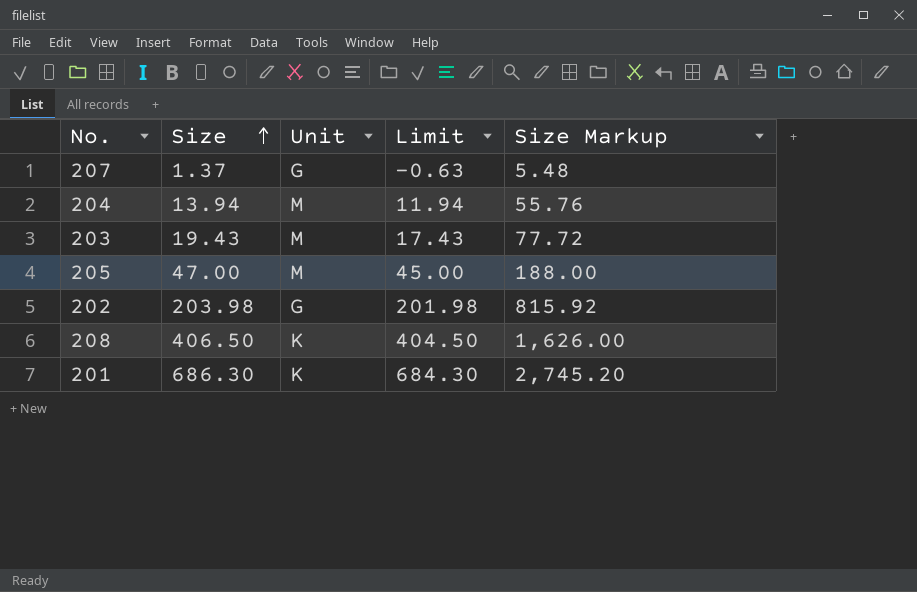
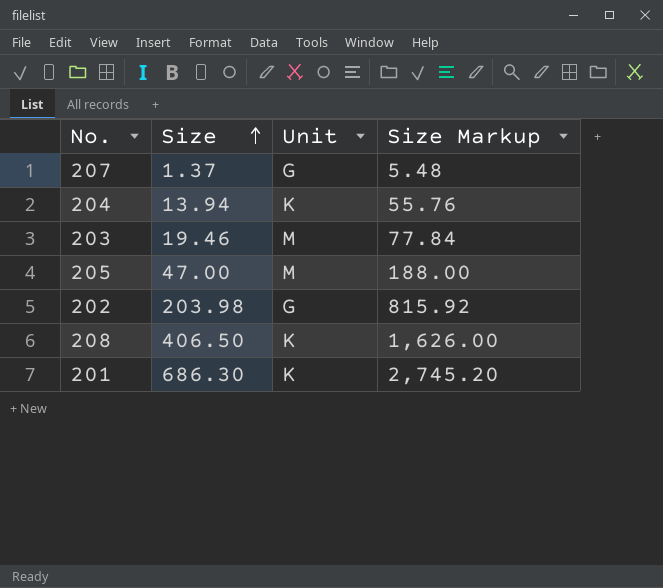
column Limit | formula: [Size] - 2 -> none
204 | Unit: M -> K
203 | Size: 19.43 -> 19.46
203 | Size Markup: 77.72 -> 77.84

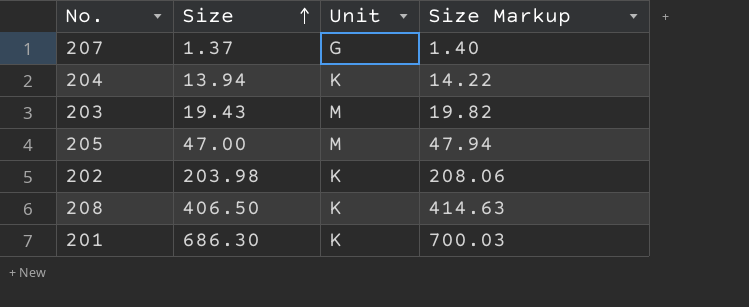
column Size Markup | formula: [Size] * 4 -> [Size] * 1.02
203 | Size: 19.46 -> 19.43
202 | Unit: G -> K

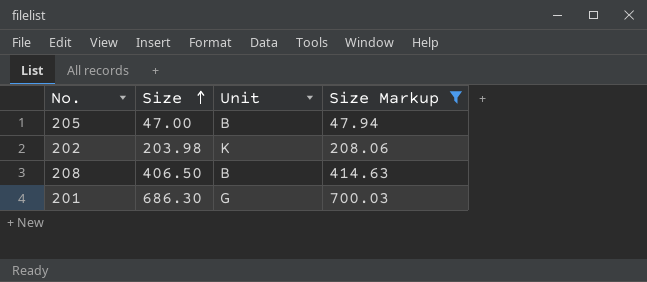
filter: none -> Size Markup >= 47.94
205 | Unit: M -> B
208 | Unit: K -> B
201 | Unit: K -> G

